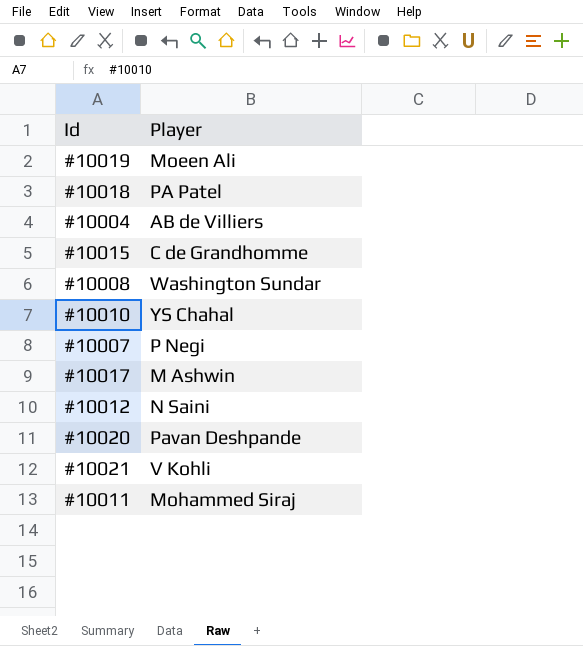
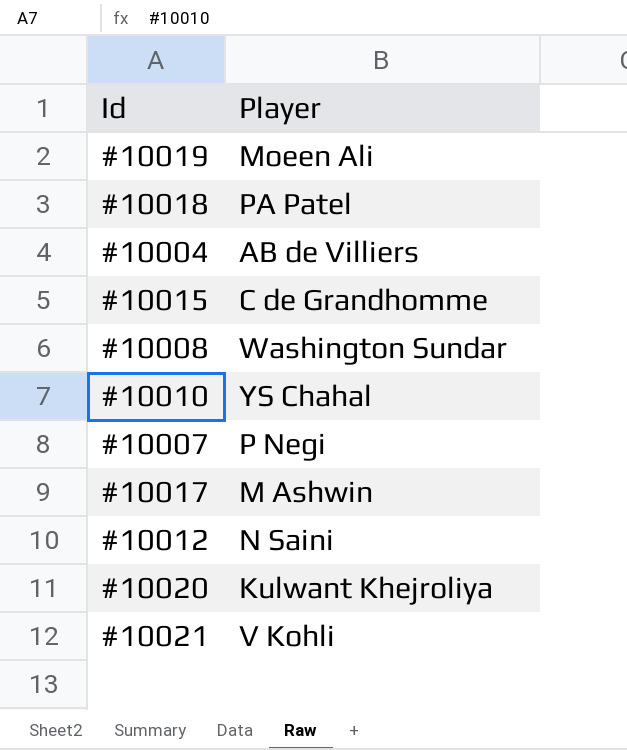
row #10011: Mohammed Siraj -> none
#10020 | Player: Pavan Deshpande -> Kulwant Khejroliya

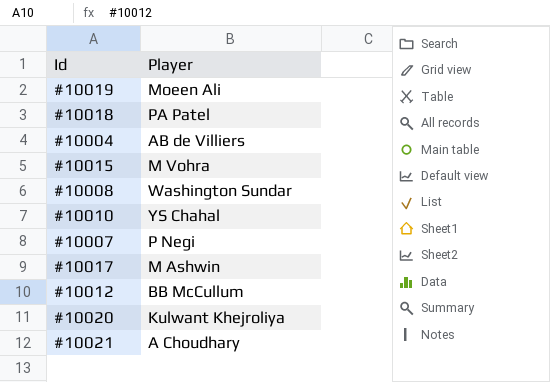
#10015 | Player: C de Grandhomme -> M Vohra
#10012 | Player: N Saini -> BB McCullum
#10021 | Player: V Kohli -> A Choudhary

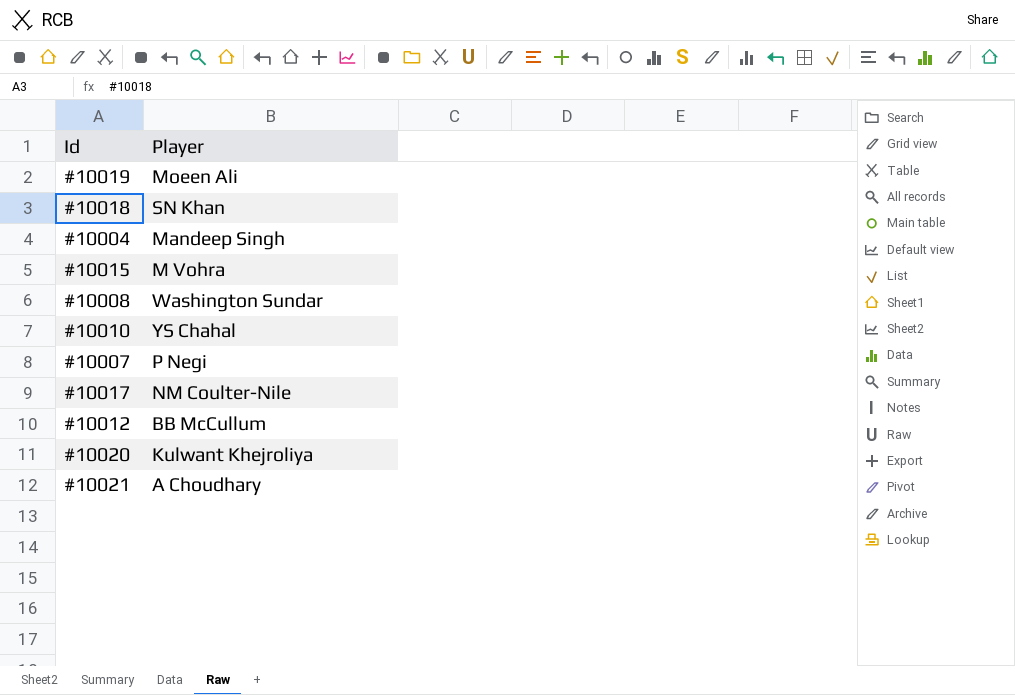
#10018 | Player: PA Patel -> SN Khan
#10004 | Player: AB de Villiers -> Mandeep Singh
#10017 | Player: M Ashwin -> NM Coulter-Nile

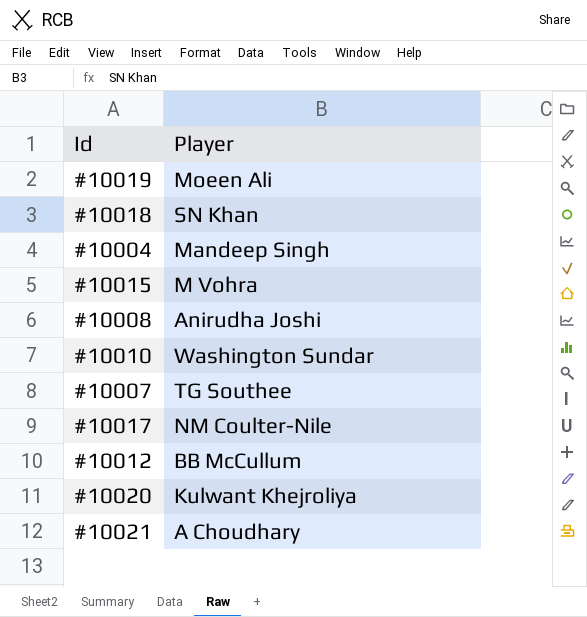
#10008 | Player: Washington Sundar -> Anirudha Joshi
#10010 | Player: YS Chahal -> Washington Sundar
#10007 | Player: P Negi -> TG Southee

